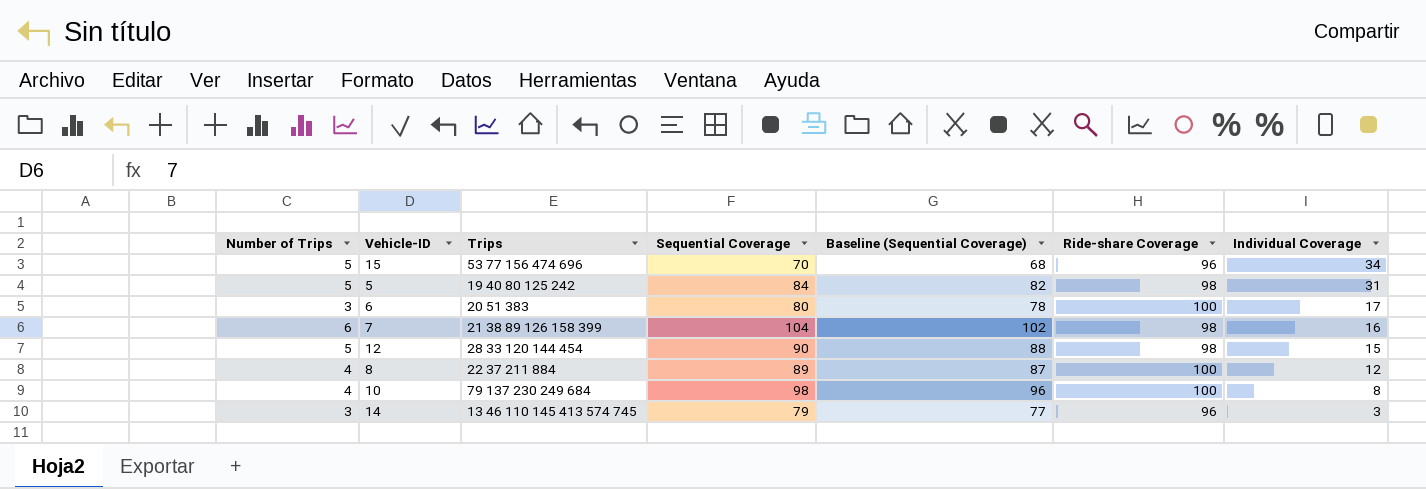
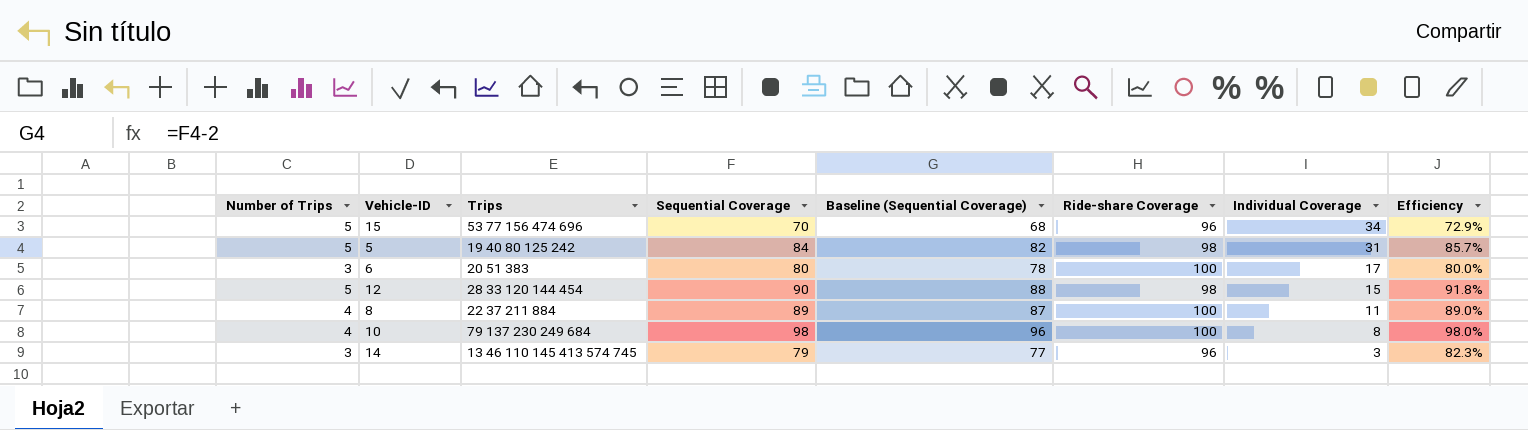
column Efficiency | formula: none -> [Sequential Coverage] / [Ride-share Coverage]
row 7: 6 | 21 38 89 126 158 399 | 104 | 102 | 98 | 16 -> none
8 | Individual Coverage: 12 -> 11

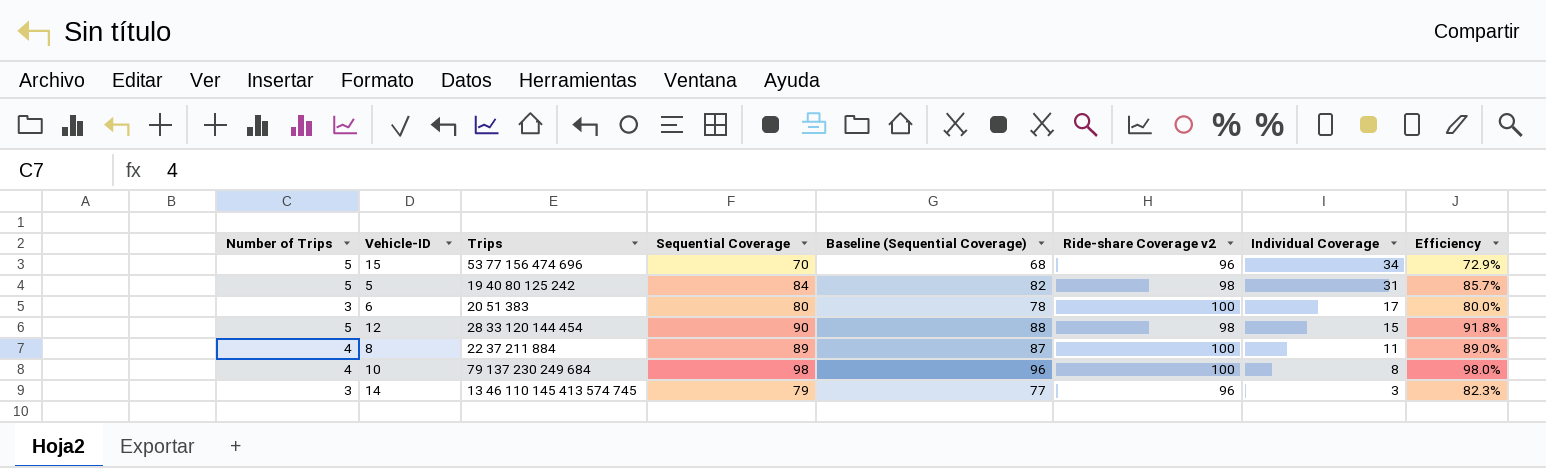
column name: Ride-share Coverage -> Ride-share Coverage v2

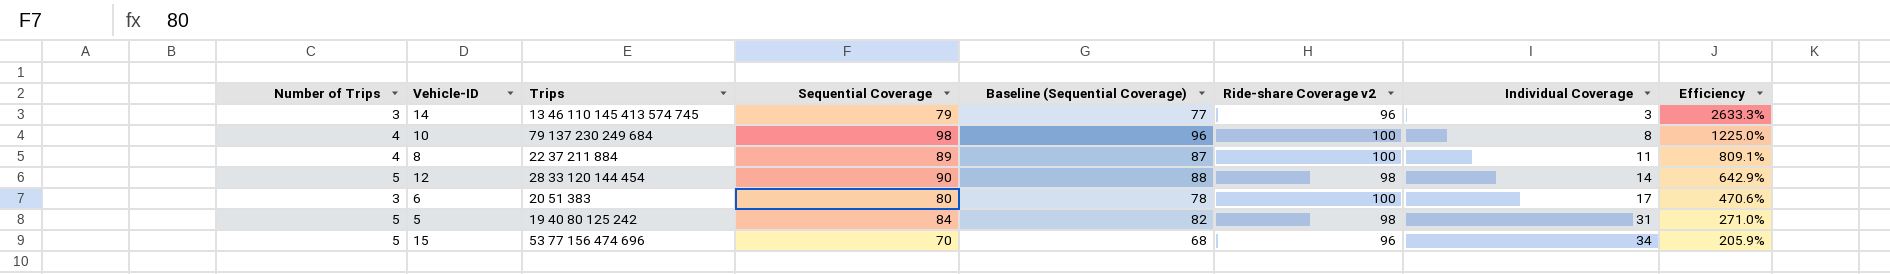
row order: Individual Coverage descending -> Individual Coverage ascending
column Efficiency | formula: [Sequential Coverage] / [Ride-share Coverage v2] -> [Sequential Coverage] / [Individual Coverage]
12 | Individual Coverage: 15 -> 14

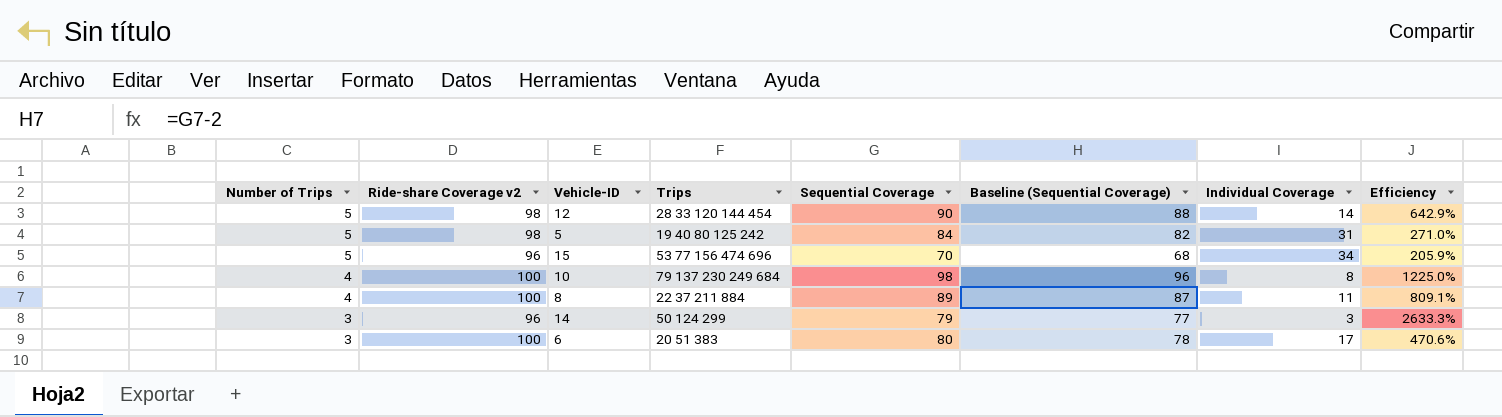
row order: Individual Coverage ascending -> Number of Trips descending
column Ride-share Coverage v2 | position: 6 -> 2
14 | Trips: 13 46 110 145 413 574 745 -> 50 124 299

